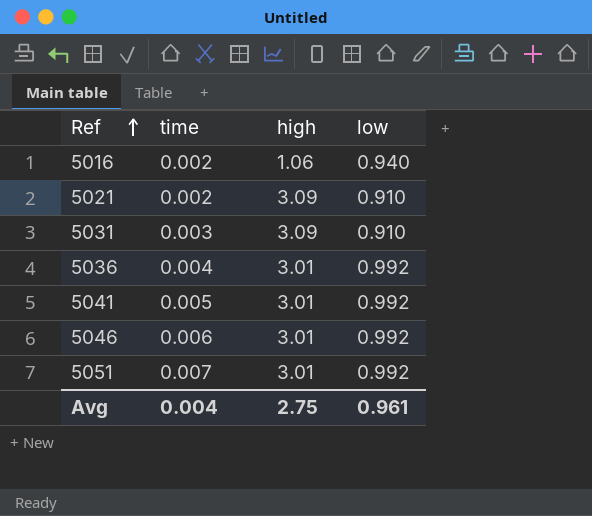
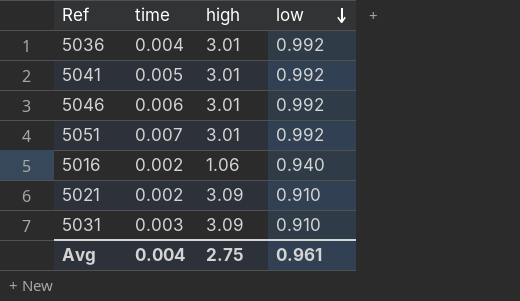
row order: Ref ascending -> low descending

